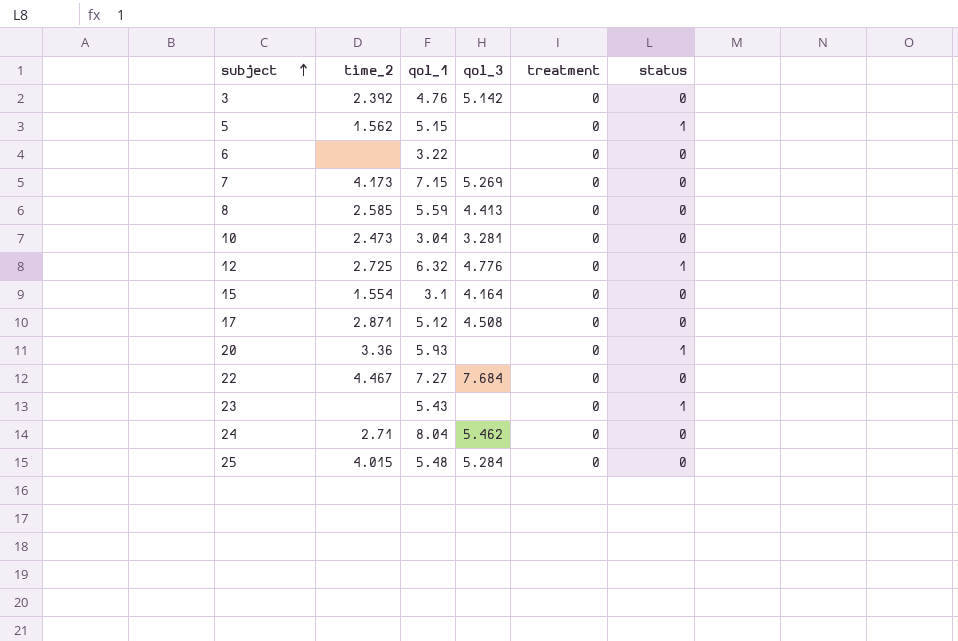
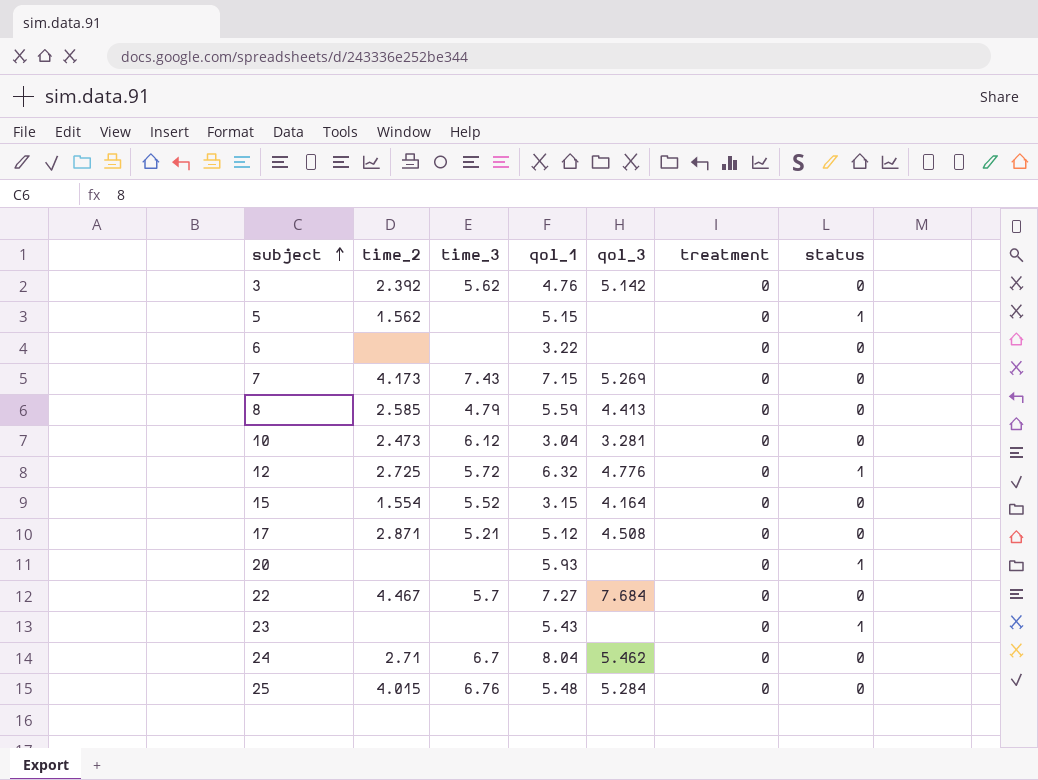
column time_3 | position: none -> 3
15 | qol_1: 3.1 -> 3.15
20 | time_2: 3.36 -> none

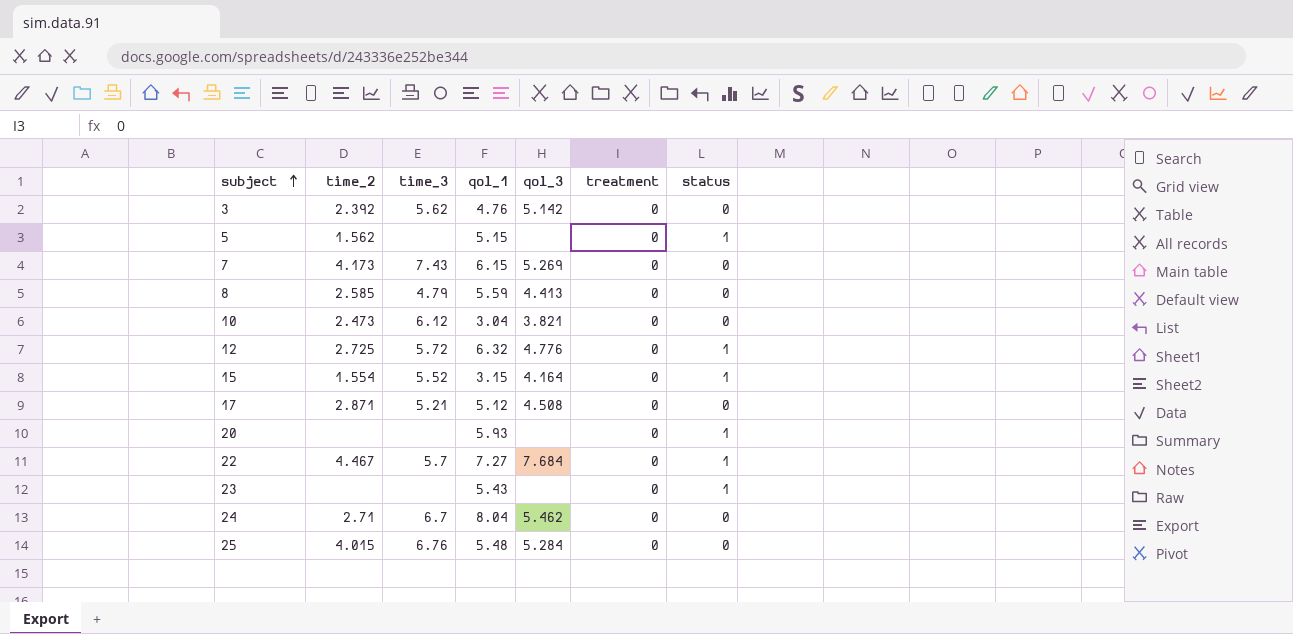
row 6: none | none | 3.22 | none | 0 | 0 -> none
7 | qol_1: 7.15 -> 6.15
10 | qol_3: 3.281 -> 3.821
15 | status: 0 -> 1
22 | status: 0 -> 1

